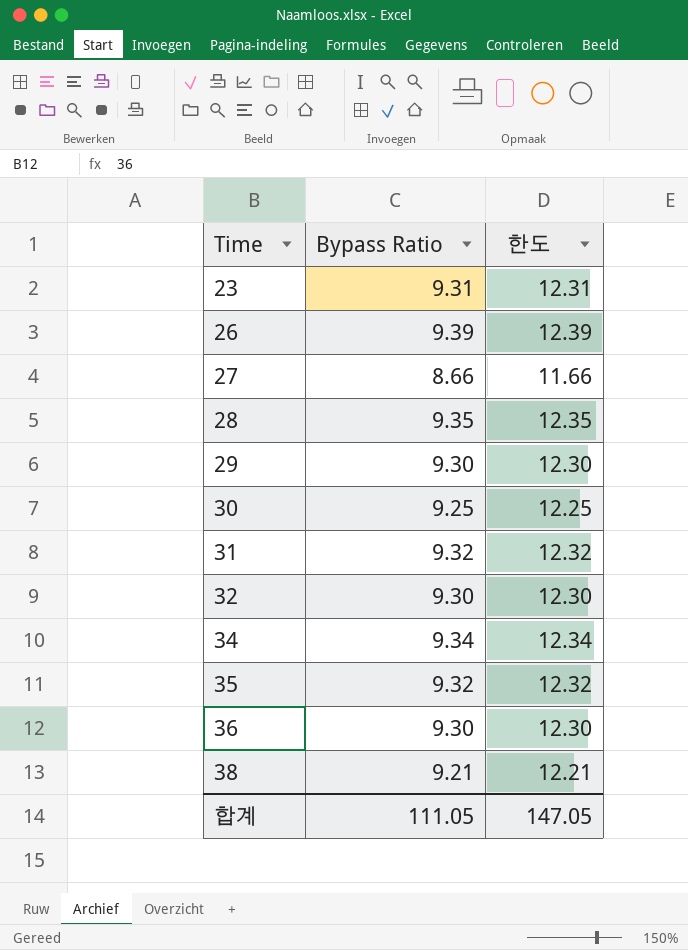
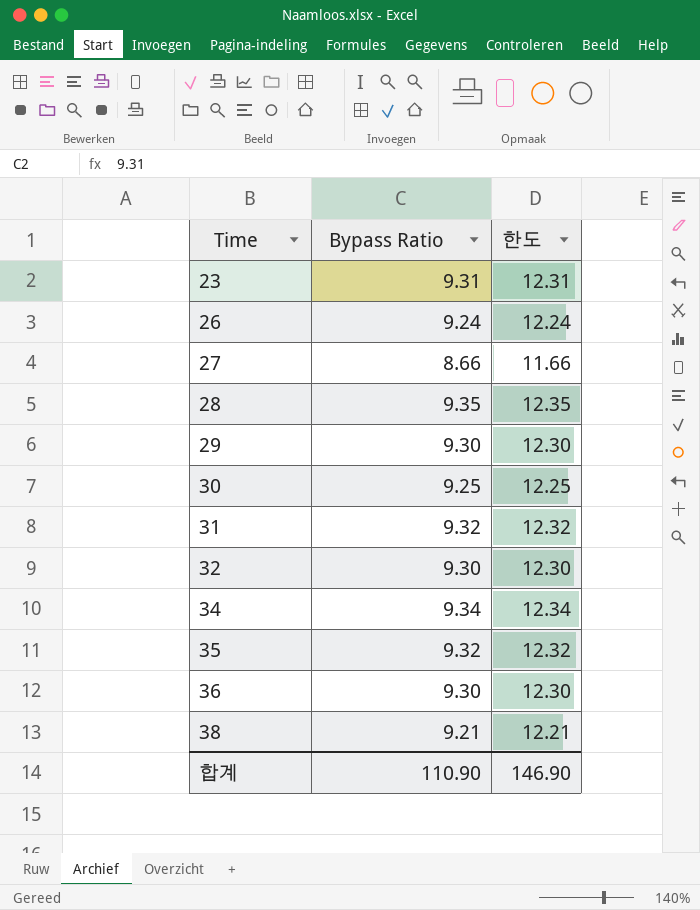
26 | Bypass Ratio: 9.39 -> 9.24
26 | 한도: 12.39 -> 12.24
합계 | Bypass Ratio: 111.05 -> 110.90
합계 | 한도: 147.05 -> 146.90

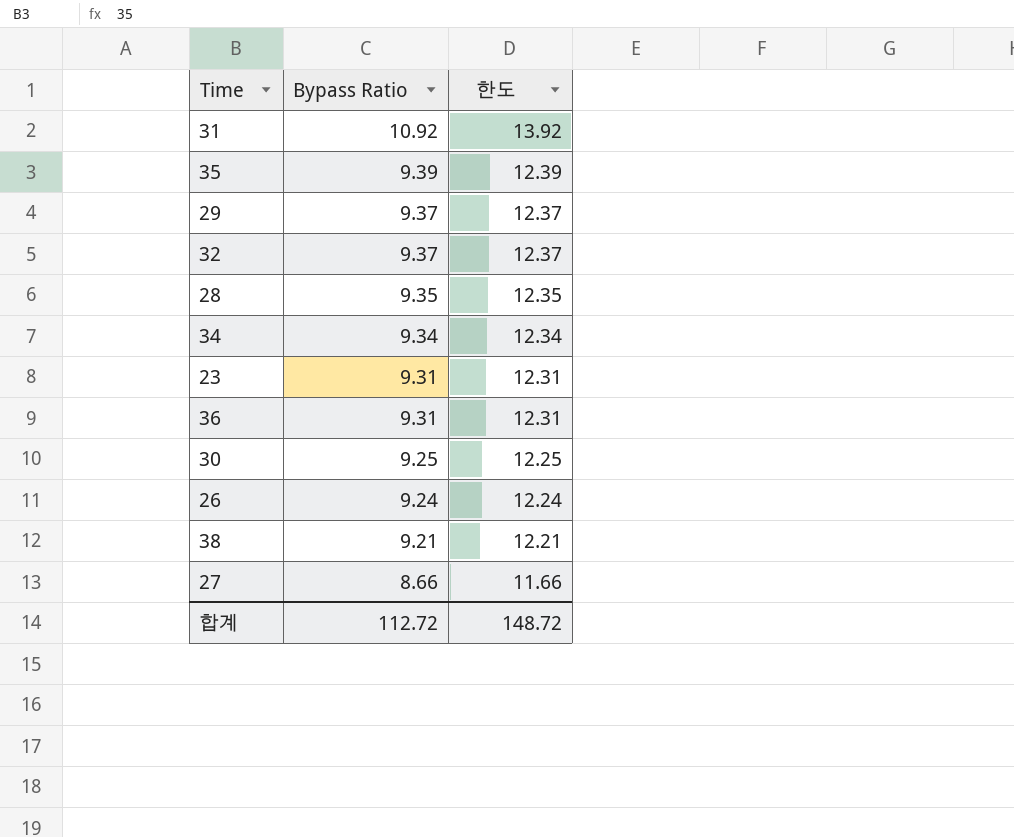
row order: Time ascending -> Bypass Ratio descending
31 | Bypass Ratio: 9.32 -> 10.92
31 | 한도: 12.32 -> 13.92
35 | Bypass Ratio: 9.32 -> 9.39
35 | 한도: 12.32 -> 12.39
29 | Bypass Ratio: 9.30 -> 9.37
29 | 한도: 12.30 -> 12.37
32 | Bypass Ratio: 9.30 -> 9.37
32 | 한도: 12.30 -> 12.37
36 | Bypass Ratio: 9.30 -> 9.31
36 | 한도: 12.30 -> 12.31
합계 | Bypass Ratio: 110.90 -> 112.72
합계 | 한도: 146.90 -> 148.72

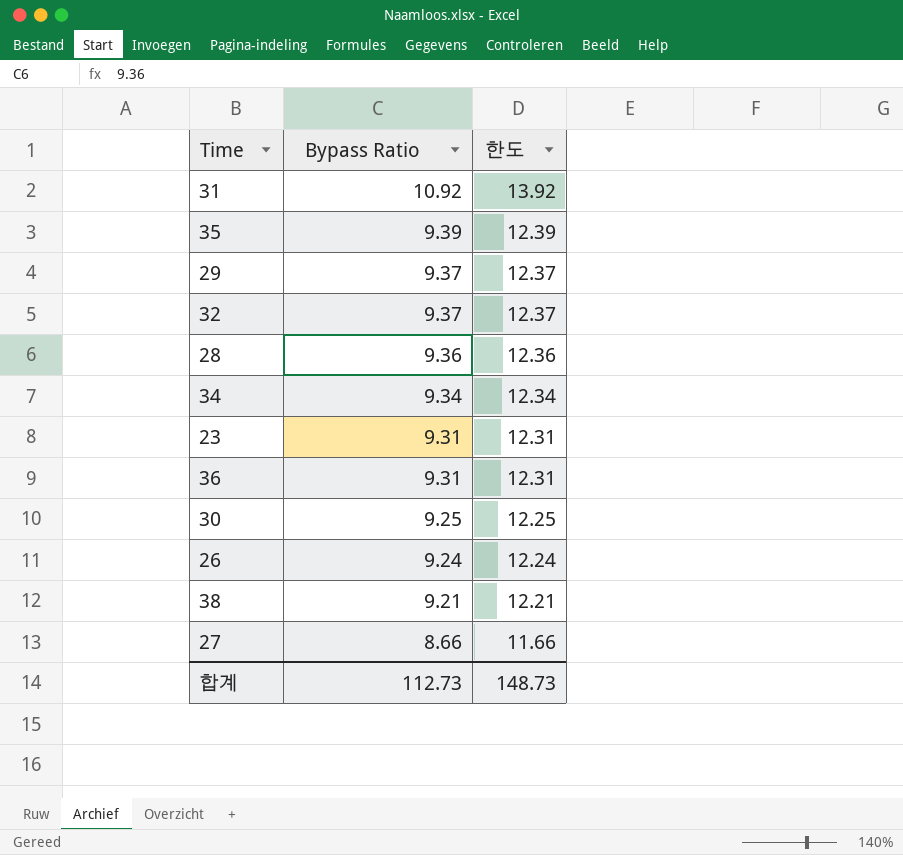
28 | Bypass Ratio: 9.35 -> 9.36
28 | 한도: 12.35 -> 12.36
합계 | Bypass Ratio: 112.72 -> 112.73
합계 | 한도: 148.72 -> 148.73

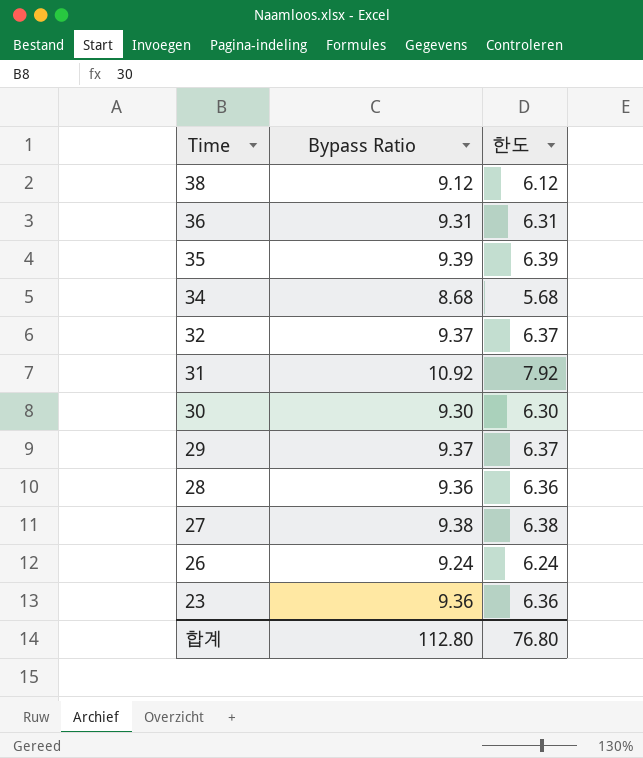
row order: Bypass Ratio descending -> Time descending
column 한도 | formula: [Bypass Ratio] + 3 -> [Bypass Ratio] - 3
38 | Bypass Ratio: 9.21 -> 9.12
34 | Bypass Ratio: 9.34 -> 8.68
30 | Bypass Ratio: 9.25 -> 9.30
27 | Bypass Ratio: 8.66 -> 9.38
23 | Bypass Ratio: 9.31 -> 9.36
합계 | Bypass Ratio: 112.73 -> 112.80
합계 | 한도: 148.73 -> 76.80

